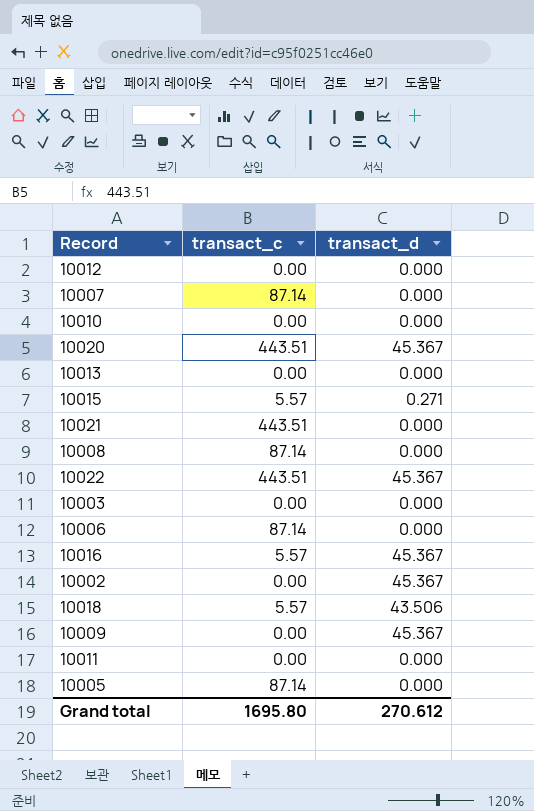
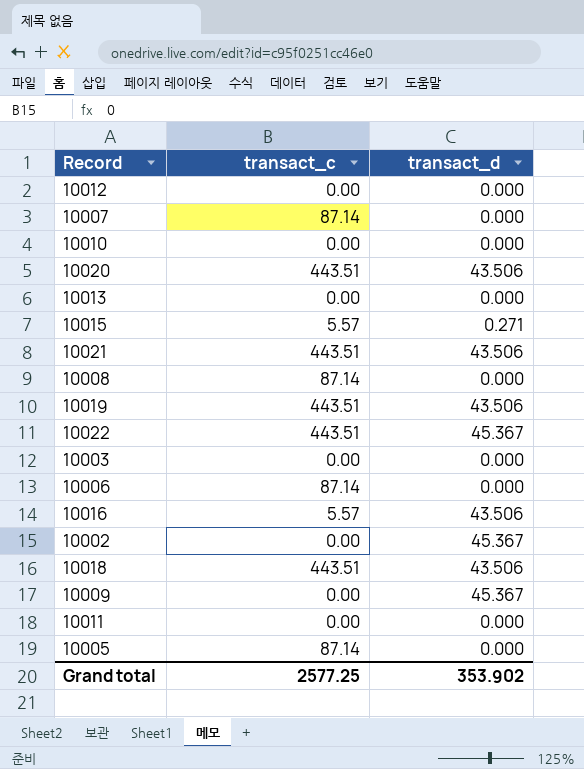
10020 | transact_d: 45.367 -> 43.506
10021 | transact_d: 0.000 -> 43.506
row 10019: none -> 443.51 | 43.506
10016 | transact_d: 45.367 -> 43.506
10018 | transact_c: 5.57 -> 443.51
Grand total | transact_c: 1695.80 -> 2577.25
Grand total | transact_d: 270.612 -> 353.902

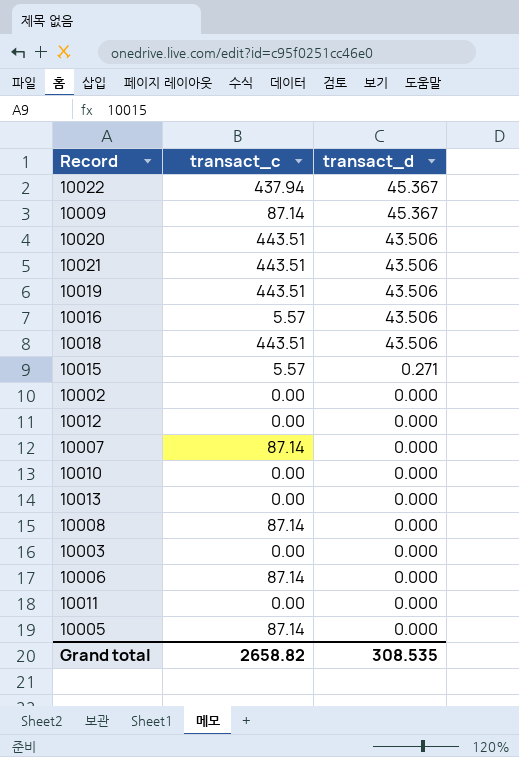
row order: none -> transact_d descending
10022 | transact_c: 443.51 -> 437.94
10009 | transact_c: 0.00 -> 87.14
10002 | transact_d: 45.367 -> 0.000
Grand total | transact_c: 2577.25 -> 2658.82
Grand total | transact_d: 353.902 -> 308.535

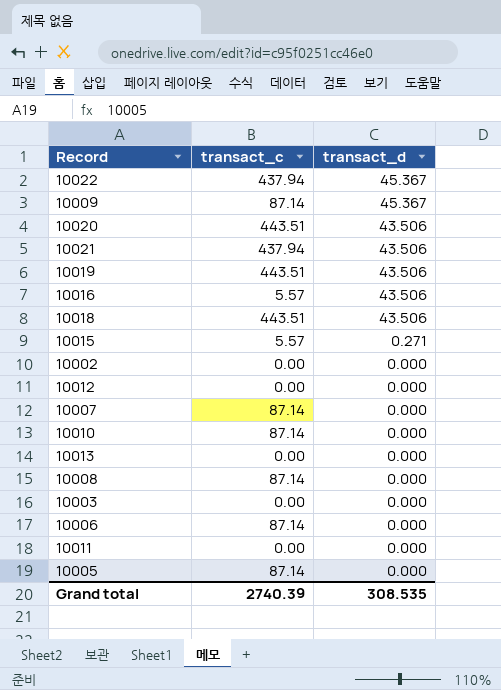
10021 | transact_c: 443.51 -> 437.94
10010 | transact_c: 0.00 -> 87.14
Grand total | transact_c: 2658.82 -> 2740.39

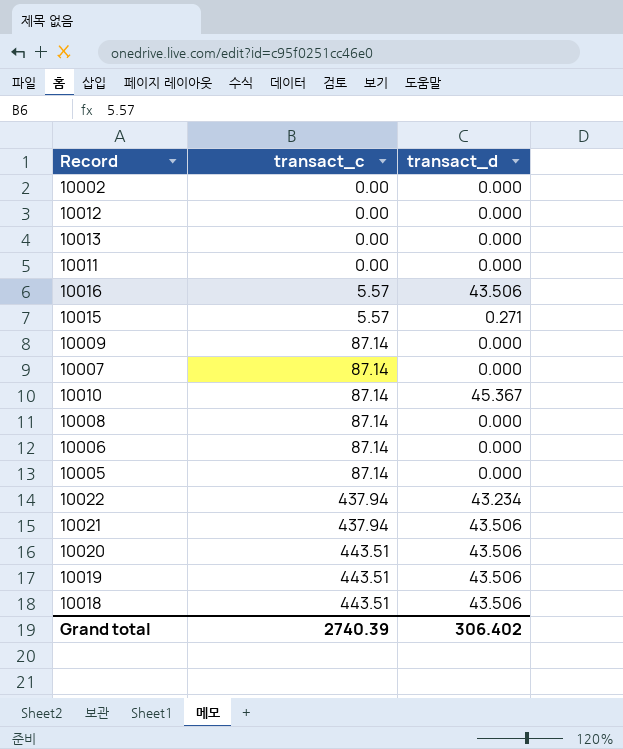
row order: transact_d descending -> transact_c ascending
row 10003: 0.00 | 0.000 -> none
10009 | transact_d: 45.367 -> 0.000
10010 | transact_d: 0.000 -> 45.367
10022 | transact_d: 45.367 -> 43.234
Grand total | transact_d: 308.535 -> 306.402

